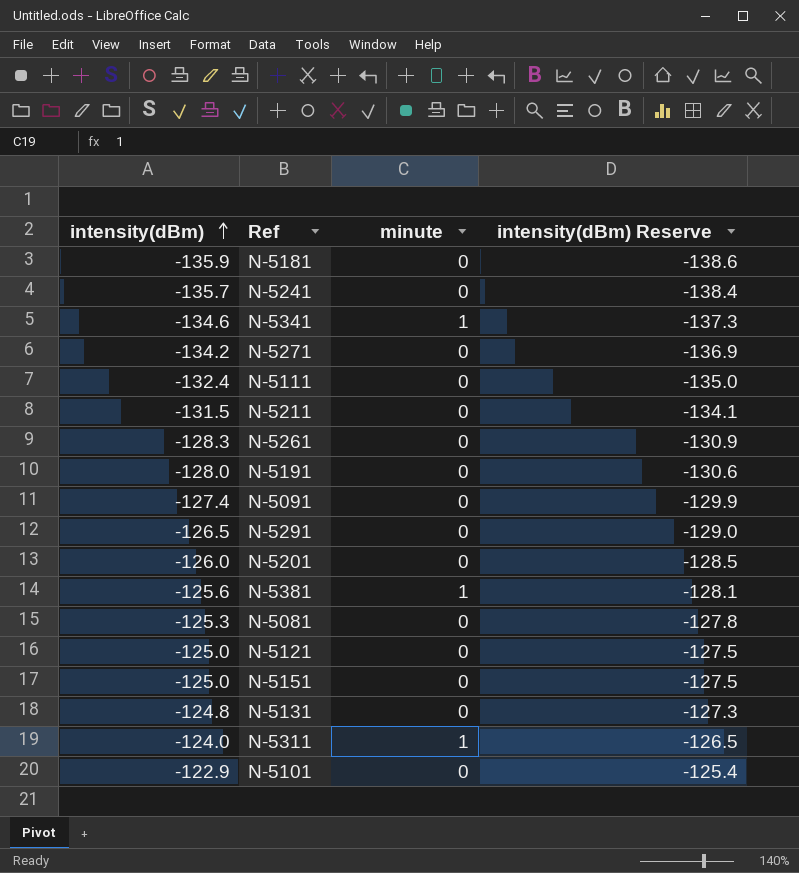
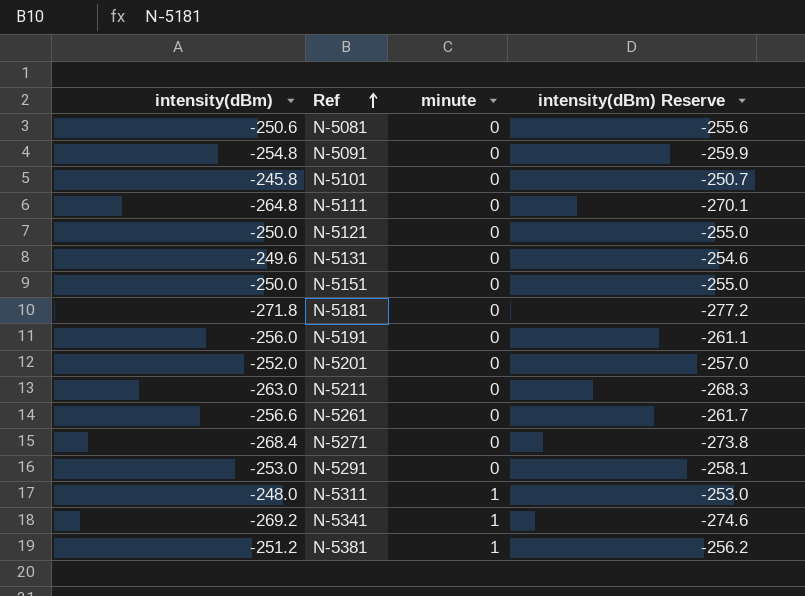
row order: intensity(dBm) ascending -> Ref ascending
row N-5241: -135.7 | 0 | -138.4 -> none
N-5081 | intensity(dBm): -125.3 -> -250.6
N-5081 | intensity(dBm) Reserve: -127.8 -> -255.6
N-5091 | intensity(dBm): -127.4 -> -254.8
N-5091 | intensity(dBm) Reserve: -129.9 -> -259.9
N-5101 | intensity(dBm): -122.9 -> -245.8
N-5101 | intensity(dBm) Reserve: -125.4 -> -250.7
N-5111 | intensity(dBm): -132.4 -> -264.8
N-5111 | intensity(dBm) Reserve: -135.0 -> -270.1
N-5121 | intensity(dBm): -125.0 -> -250.0
N-5121 | intensity(dBm) Reserve: -127.5 -> -255.0
N-5131 | intensity(dBm): -124.8 -> -249.6
N-5131 | intensity(dBm) Reserve: -127.3 -> -254.6
N-5151 | intensity(dBm): -125.0 -> -250.0
N-5151 | intensity(dBm) Reserve: -127.5 -> -255.0
N-5181 | intensity(dBm): -135.9 -> -271.8
N-5181 | intensity(dBm) Reserve: -138.6 -> -277.2
N-5191 | intensity(dBm): -128.0 -> -256.0
N-5191 | intensity(dBm) Reserve: -130.6 -> -261.1
N-5201 | intensity(dBm): -126.0 -> -252.0
N-5201 | intensity(dBm) Reserve: -128.5 -> -257.0
N-5211 | intensity(dBm): -131.5 -> -263.0
N-5211 | intensity(dBm) Reserve: -134.1 -> -268.3
N-5261 | intensity(dBm): -128.3 -> -256.6
N-5261 | intensity(dBm) Reserve: -130.9 -> -261.7
N-5271 | intensity(dBm): -134.2 -> -268.4
N-5271 | intensity(dBm) Reserve: -136.9 -> -273.8
N-5291 | intensity(dBm): -126.5 -> -253.0
N-5291 | intensity(dBm) Reserve: -129.0 -> -258.1
N-5311 | intensity(dBm): -124.0 -> -248.0
N-5311 | intensity(dBm) Reserve: -126.5 -> -253.0
N-5341 | intensity(dBm): -134.6 -> -269.2
N-5341 | intensity(dBm) Reserve: -137.3 -> -274.6
N-5381 | intensity(dBm): -125.6 -> -251.2
N-5381 | intensity(dBm) Reserve: -128.1 -> -256.2

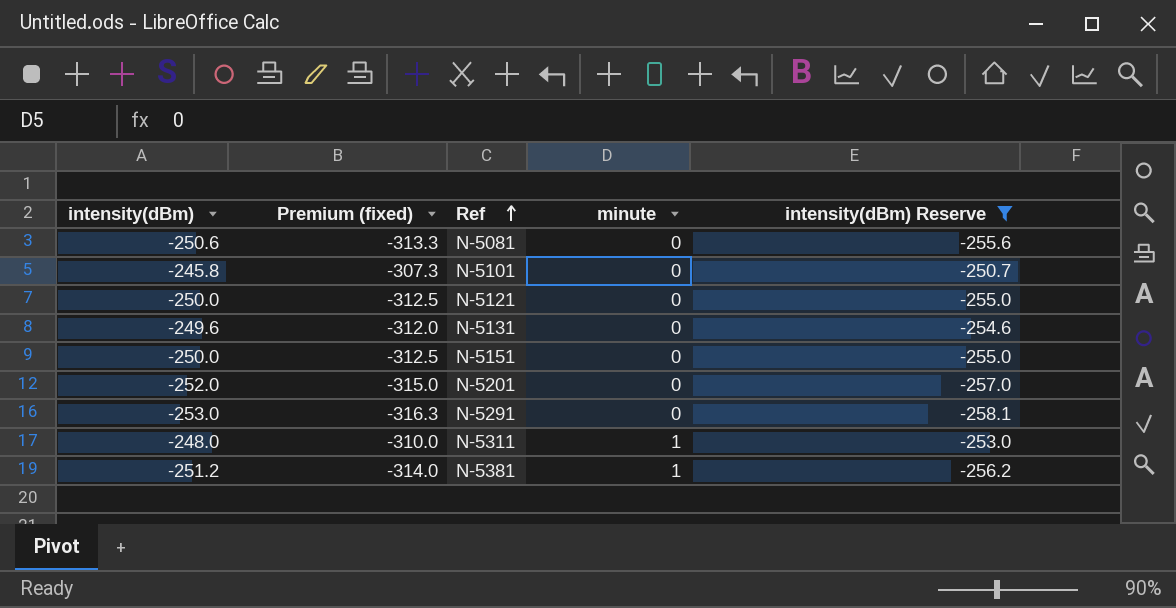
filter: none -> intensity(dBm) Reserve >= -258.1
column Premium (fixed) | formula: none -> [intensity(dBm)] * 1.25

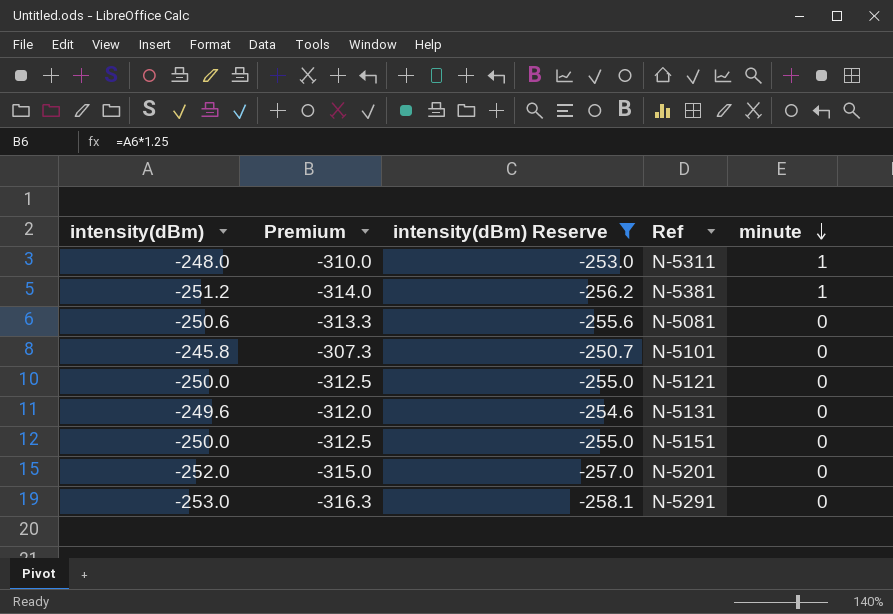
row order: Ref ascending -> minute descending
column name: Premium (fixed) -> Premium
column intensity(dBm) Reserve | position: 5 -> 3

